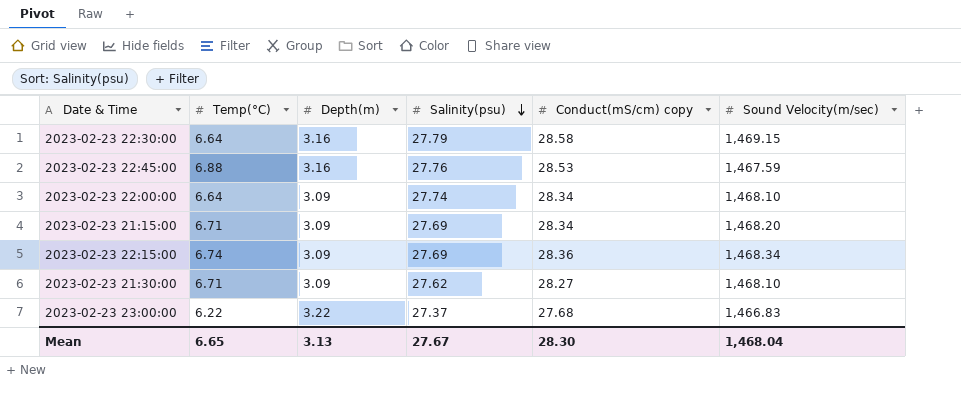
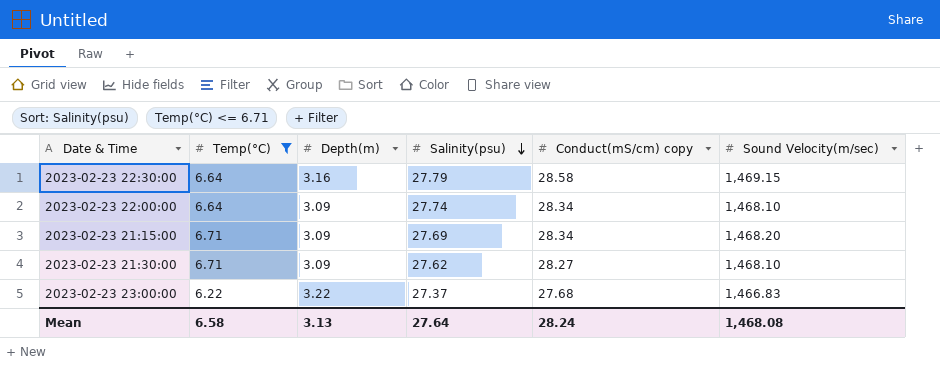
filter: none -> Temp(°C) <= 6.71
Mean | Temp(°C): 6.65 -> 6.58
Mean | Salinity(psu): 27.67 -> 27.64
Mean | Conduct(mS/cm) copy: 28.30 -> 28.24
Mean | Sound Velocity(m/sec): 1,468.04 -> 1,468.08

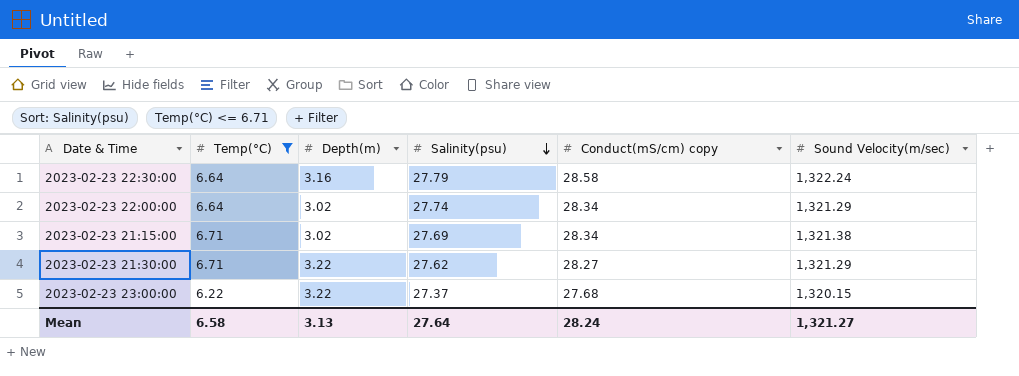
2023-02-23 22:30:00 | Sound Velocity(m/sec): 1,469.15 -> 1,322.24
2023-02-23 22:00:00 | Depth(m): 3.09 -> 3.02
2023-02-23 22:00:00 | Sound Velocity(m/sec): 1,468.10 -> 1,321.29
2023-02-23 21:15:00 | Depth(m): 3.09 -> 3.02
2023-02-23 21:15:00 | Sound Velocity(m/sec): 1,468.20 -> 1,321.38
2023-02-23 21:30:00 | Depth(m): 3.09 -> 3.22
2023-02-23 21:30:00 | Sound Velocity(m/sec): 1,468.10 -> 1,321.29
2023-02-23 23:00:00 | Sound Velocity(m/sec): 1,466.83 -> 1,320.15
Mean | Sound Velocity(m/sec): 1,468.08 -> 1,321.27

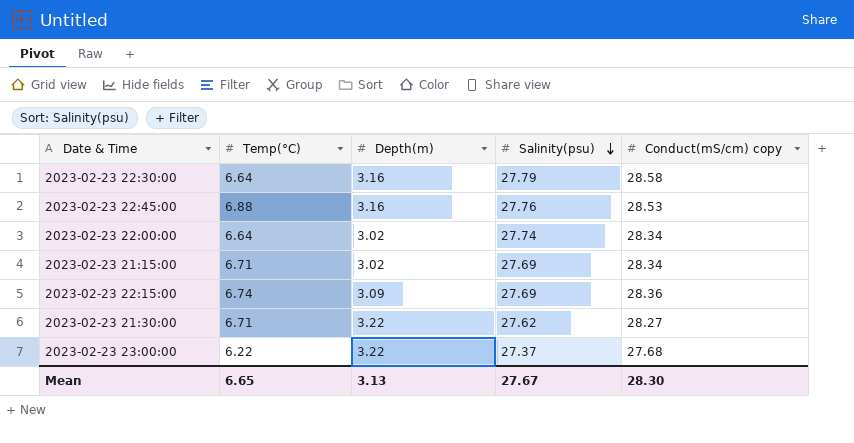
filter: Temp(°C) <= 6.71 -> none
column Sound Velocity(m/sec) | position: 6 -> none
Mean | Temp(°C): 6.58 -> 6.65
Mean | Salinity(psu): 27.64 -> 27.67
Mean | Conduct(mS/cm) copy: 28.24 -> 28.30

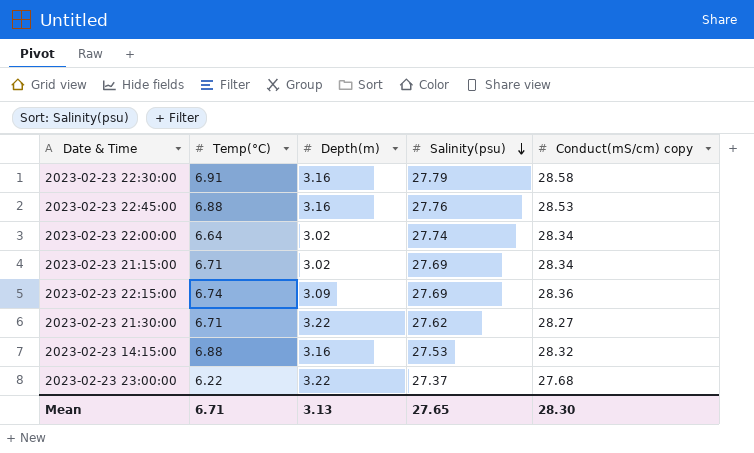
2023-02-23 22:30:00 | Temp(°C): 6.64 -> 6.91
row 2023-02-23 14:15:00: none -> 6.88 | 3.16 | 27.53 | 28.32
Mean | Temp(°C): 6.65 -> 6.71
Mean | Salinity(psu): 27.67 -> 27.65

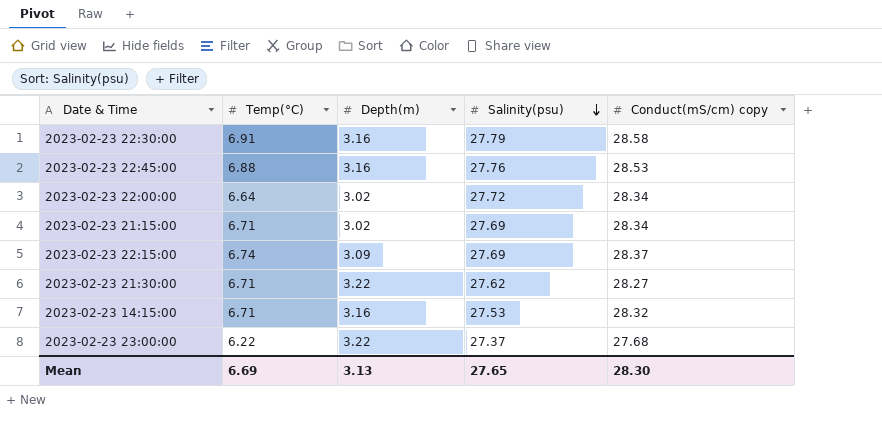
2023-02-23 22:00:00 | Salinity(psu): 27.74 -> 27.72
2023-02-23 22:15:00 | Conduct(mS/cm) copy: 28.36 -> 28.37
2023-02-23 14:15:00 | Temp(°C): 6.88 -> 6.71
Mean | Temp(°C): 6.71 -> 6.69

